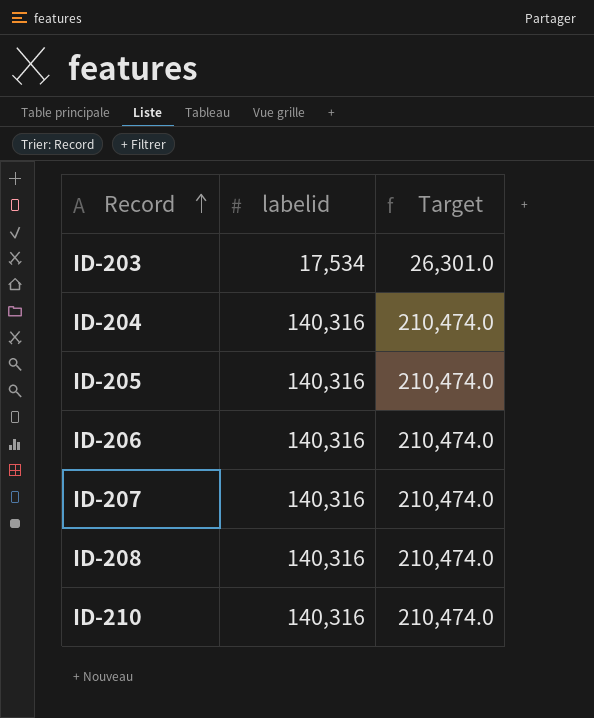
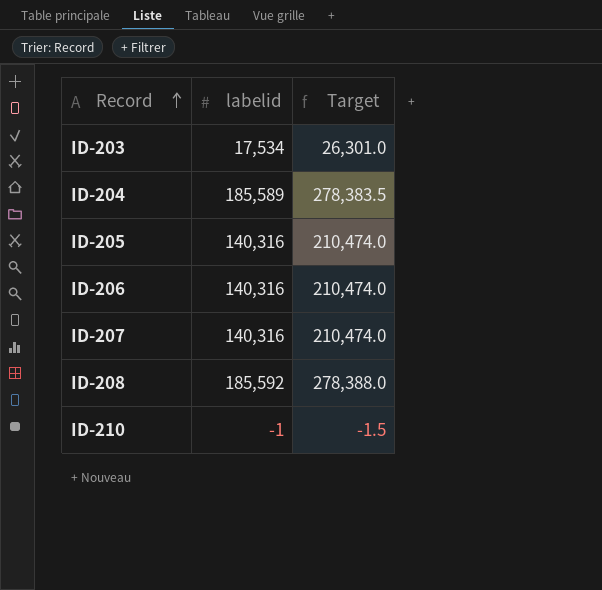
ID-204 | labelid: 140,316 -> 185,589
ID-204 | Target: 210,474.0 -> 278,383.5
ID-208 | labelid: 140,316 -> 185,592
ID-208 | Target: 210,474.0 -> 278,388.0
ID-210 | labelid: 140,316 -> -1
ID-210 | Target: 210,474.0 -> -1.5

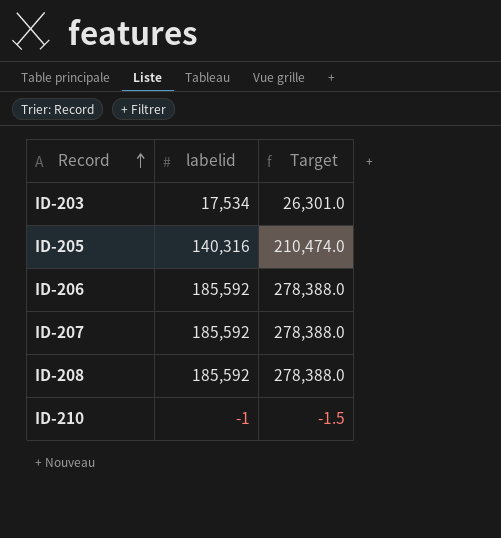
row ID-204: 185,589 | 278,383.5 -> none
ID-206 | labelid: 140,316 -> 185,592
ID-206 | Target: 210,474.0 -> 278,388.0
ID-207 | labelid: 140,316 -> 185,592
ID-207 | Target: 210,474.0 -> 278,388.0

